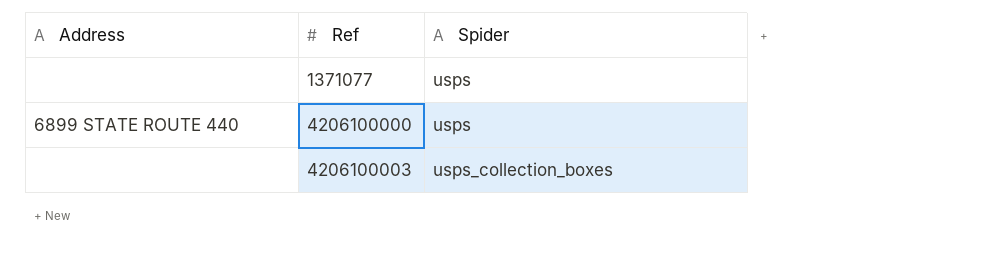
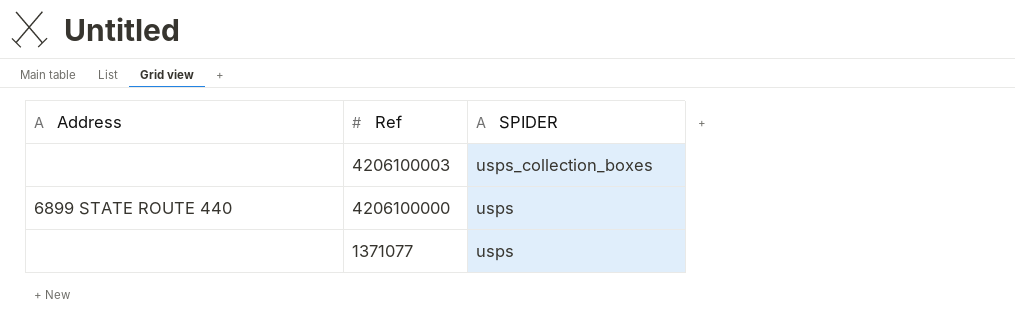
row order: Ref ascending -> Ref descending
column name: Spider -> SPIDER

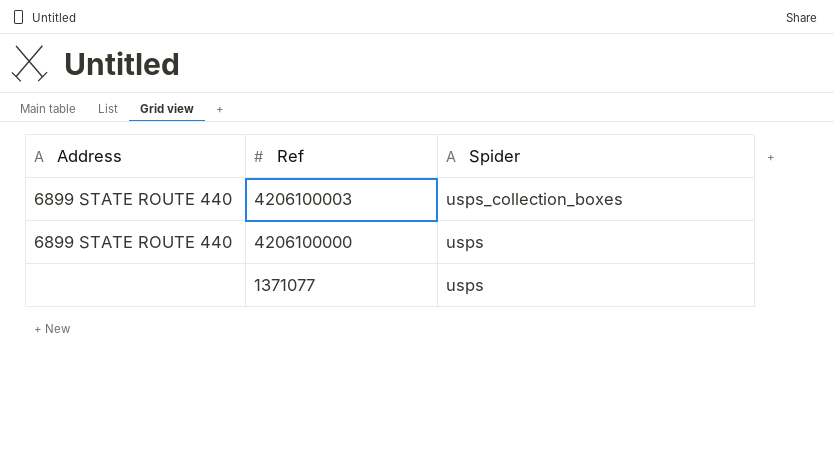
column name: SPIDER -> Spider
4206100003 | Address: none -> 6899 STATE ROUTE 440

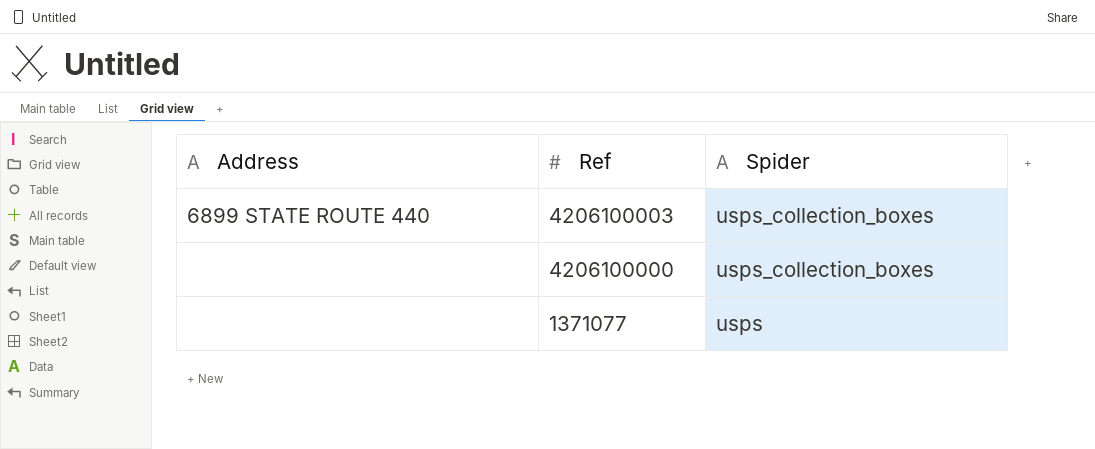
4206100000 | Address: 6899 STATE ROUTE 440 -> none
4206100000 | Spider: usps -> usps_collection_boxes

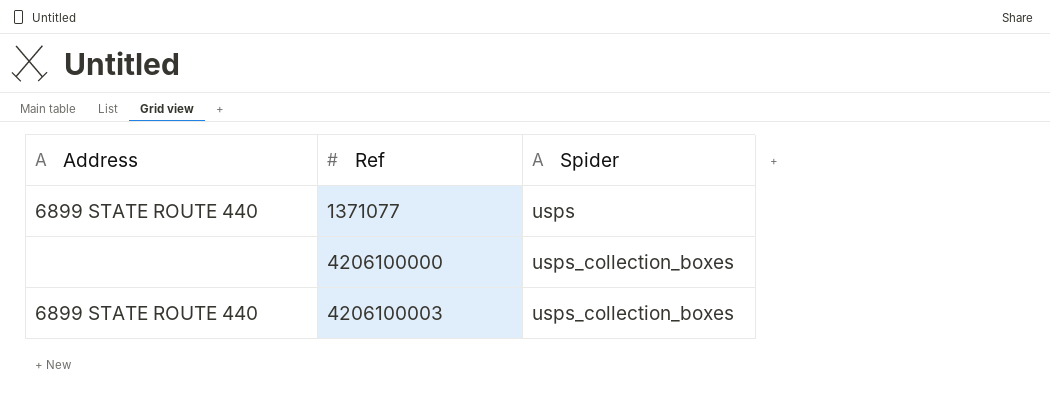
row order: Ref descending -> Ref ascending
1371077 | Address: none -> 6899 STATE ROUTE 440

